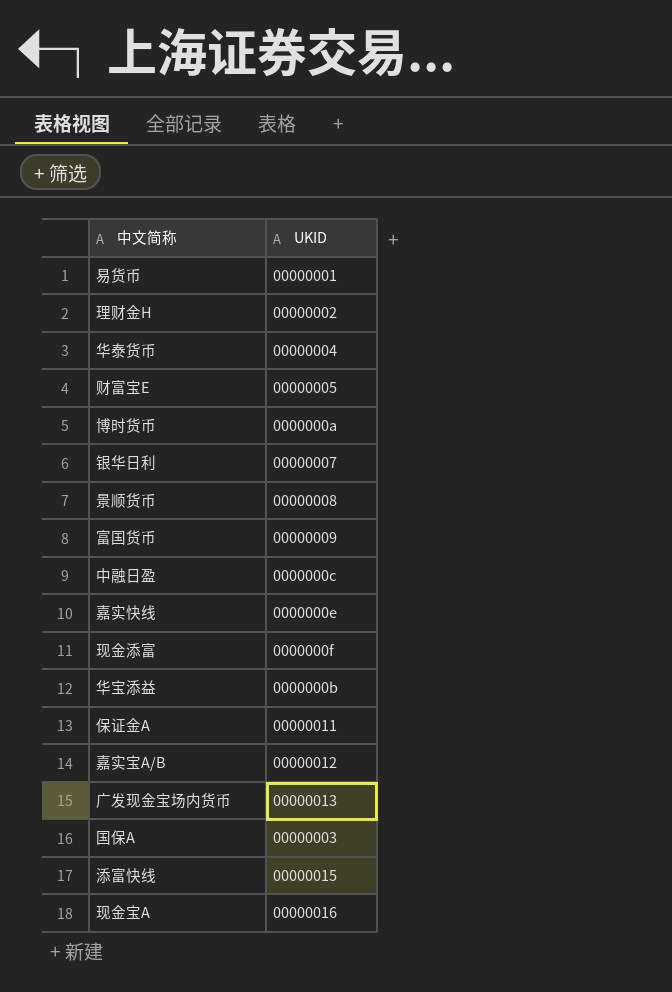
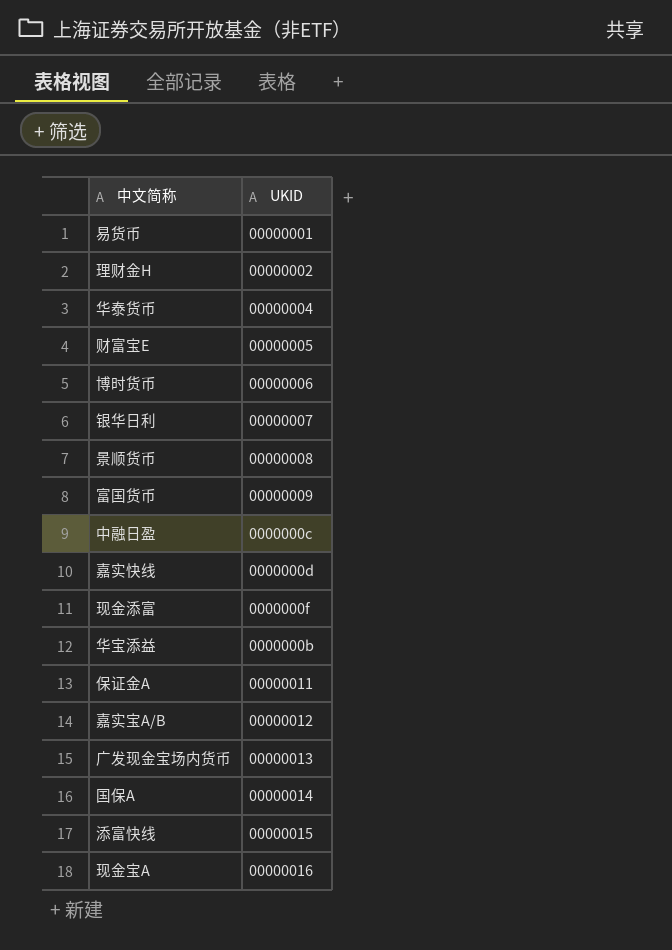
博时货币 | UKID: 0000000a -> 00000006
嘉实快线 | UKID: 0000000e -> 0000000d
国保A | UKID: 00000003 -> 00000014

